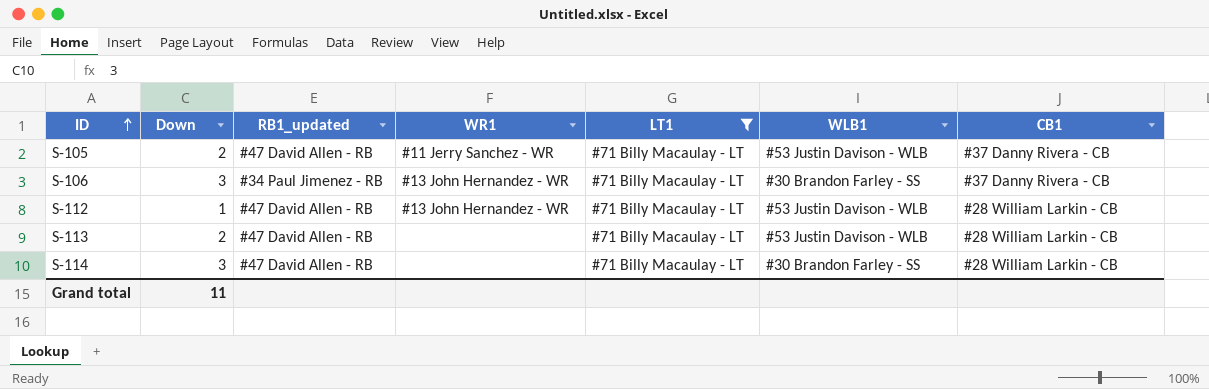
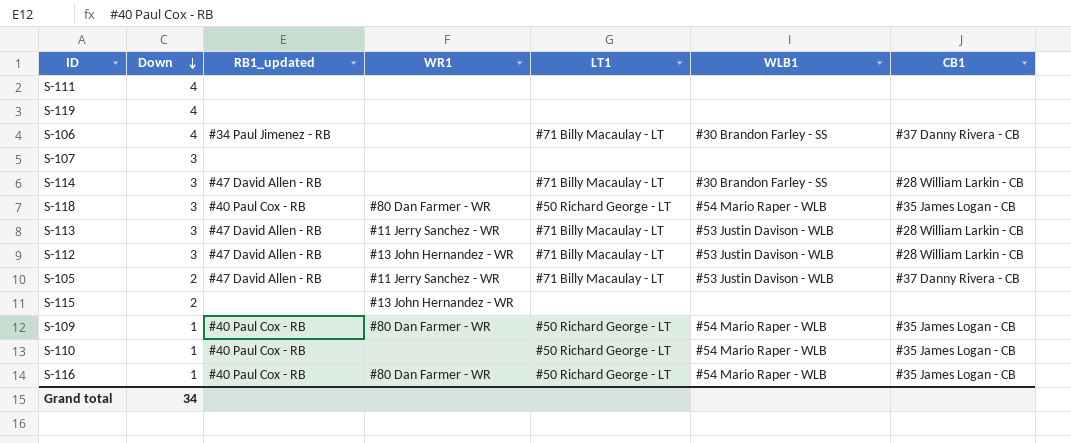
filter: LT1 = #71 Billy Macaulay - LT -> none
row order: ID ascending -> Down descending
S-106 | Down: 3 -> 4
S-106 | WR1: #13 John Hernandez - WR -> none
S-113 | Down: 2 -> 3
S-113 | WR1: none -> #11 Jerry Sanchez - WR
S-112 | Down: 1 -> 3
Grand total | Down: 11 -> 34

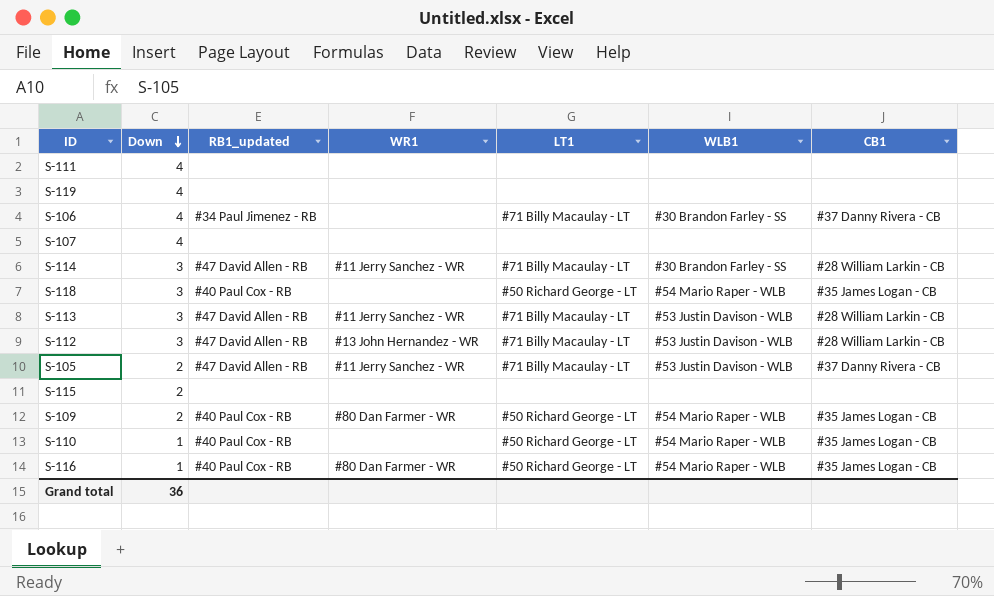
S-107 | Down: 3 -> 4
S-114 | WR1: none -> #11 Jerry Sanchez - WR
S-118 | WR1: #80 Dan Farmer - WR -> none
S-115 | WR1: #13 John Hernandez - WR -> none
S-109 | Down: 1 -> 2
Grand total | Down: 34 -> 36

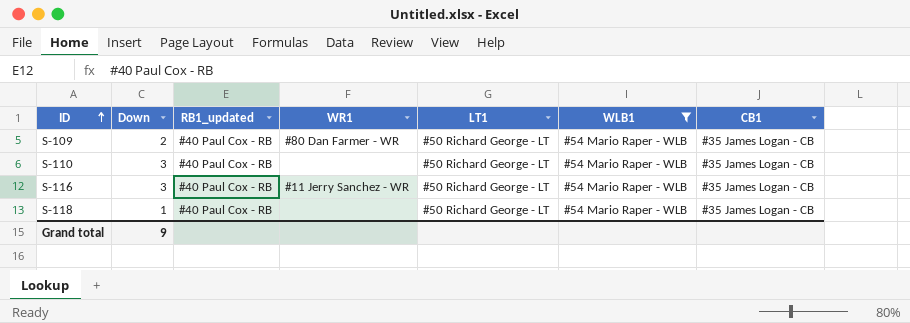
filter: none -> WLB1 = #54 Mario Raper - WLB
row order: Down descending -> ID ascending
S-110 | Down: 1 -> 3
S-116 | Down: 1 -> 3
S-116 | WR1: #80 Dan Farmer - WR -> #11 Jerry Sanchez - WR
S-118 | Down: 3 -> 1
Grand total | Down: 36 -> 9

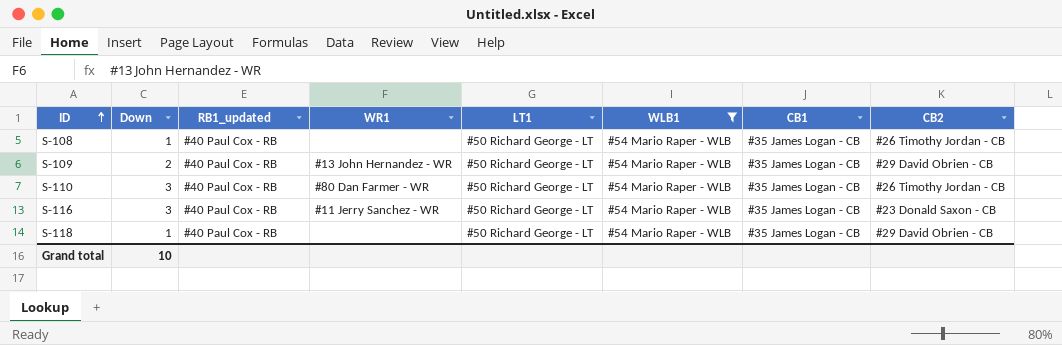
column CB2 | position: none -> 8
row S-108: none -> 1 | #40 Paul Cox - RB | none | #50 Richard George - LT | #54 Mario Raper - WLB | #35 James Logan - CB | #26 Timothy Jordan - CB
S-109 | WR1: #80 Dan Farmer - WR -> #13 John Hernandez - WR
S-110 | WR1: none -> #80 Dan Farmer - WR
Grand total | Down: 9 -> 10

